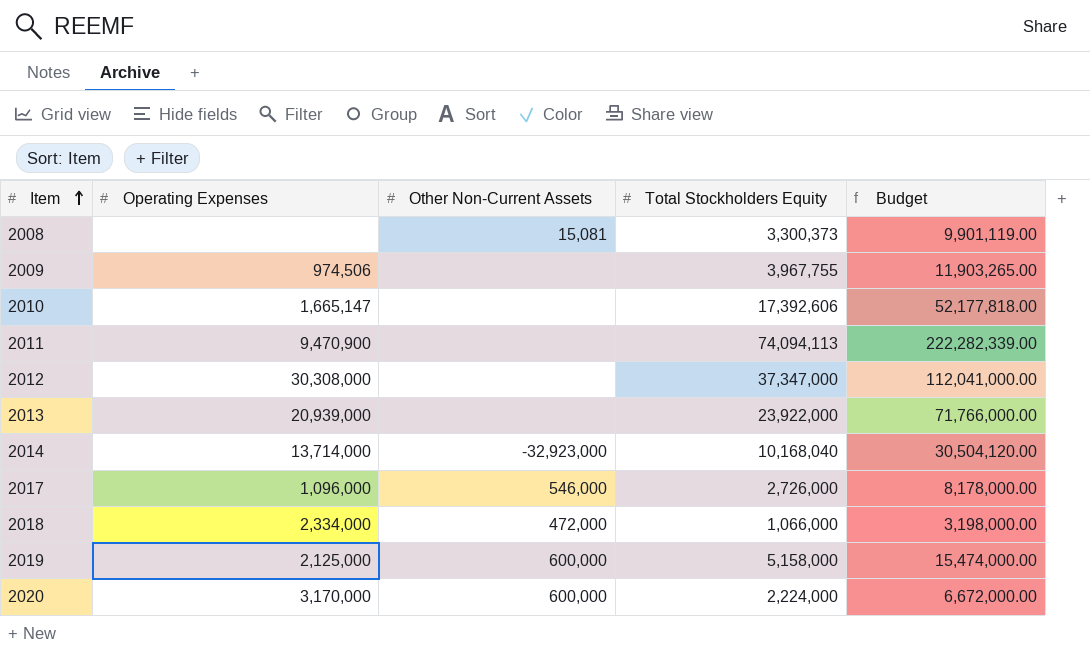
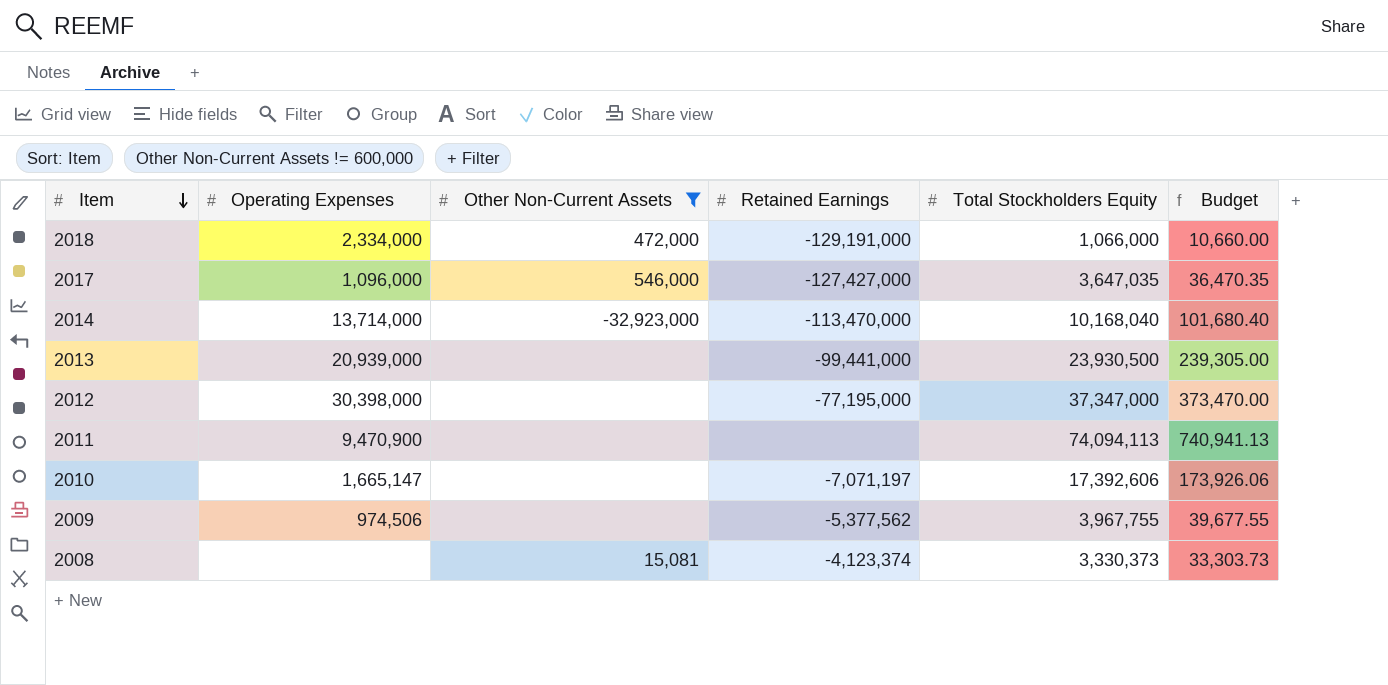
filter: none -> Other Non-Current Assets != 600,000
row order: Item ascending -> Item descending
column Retained Earnings | position: none -> 4
column Budget | formula: [Total Stockholders Equity] * 3 -> [Total Stockholders Equity] * 0.01
2017 | Total Stockholders Equity: 2,726,000 -> 3,647,035
2013 | Total Stockholders Equity: 23,922,000 -> 23,930,500
2012 | Operating Expenses: 30,308,000 -> 30,398,000
2008 | Total Stockholders Equity: 3,300,373 -> 3,330,373

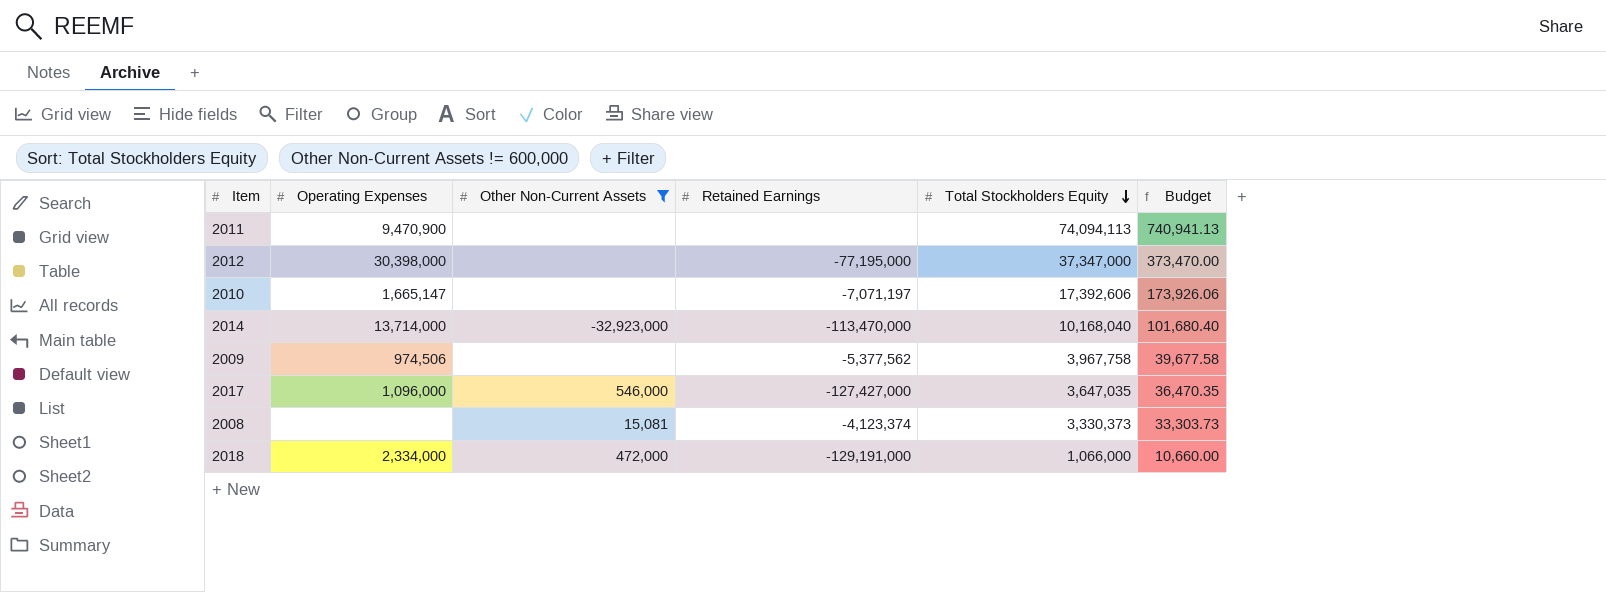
row order: Item descending -> Total Stockholders Equity descending
row 2013: 20,939,000 | none | -99,441,000 | 23,930,500 | 239,305.00 -> none
2009 | Total Stockholders Equity: 3,967,755 -> 3,967,758
2009 | Budget: 39,677.55 -> 39,677.58

